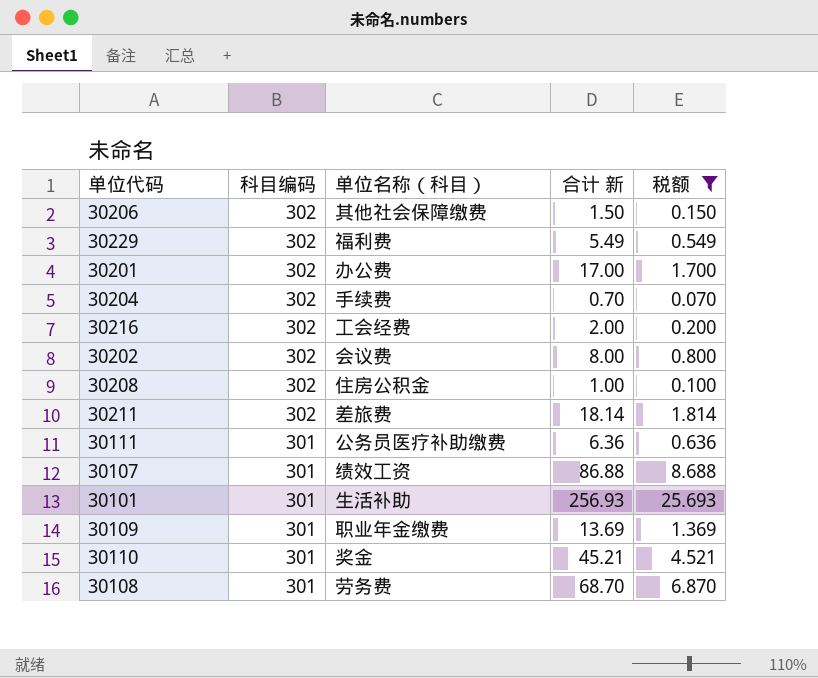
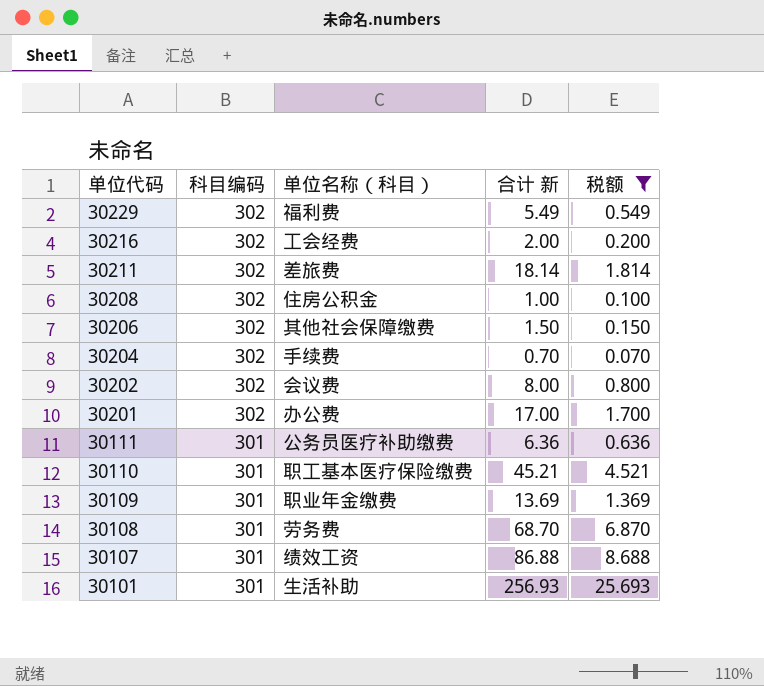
row order: 科目编码 descending -> 单位代码 descending
30110 | 单位名称（科目）: 奖金 -> 职工基本医疗保险缴费

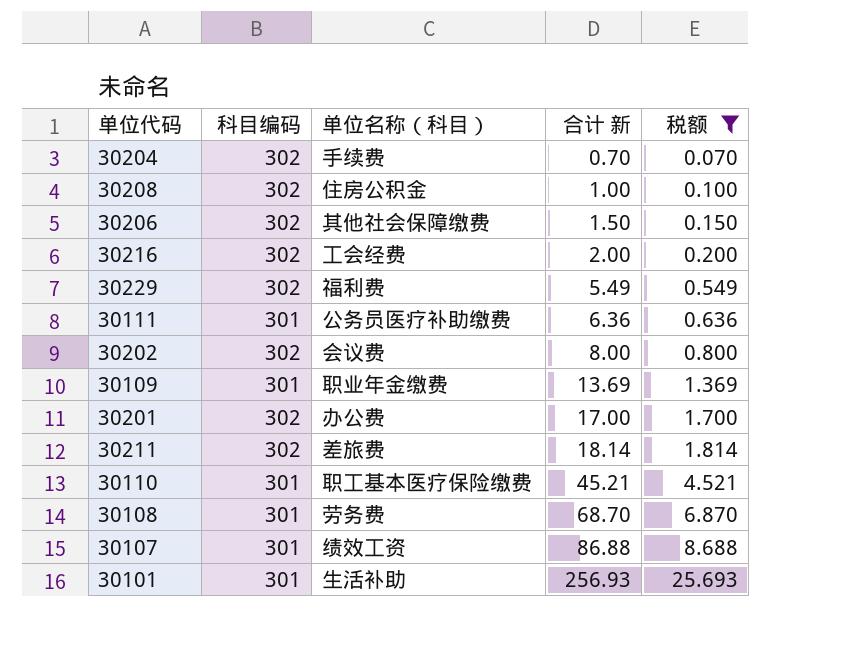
row order: 单位代码 descending -> 合计 新 ascending

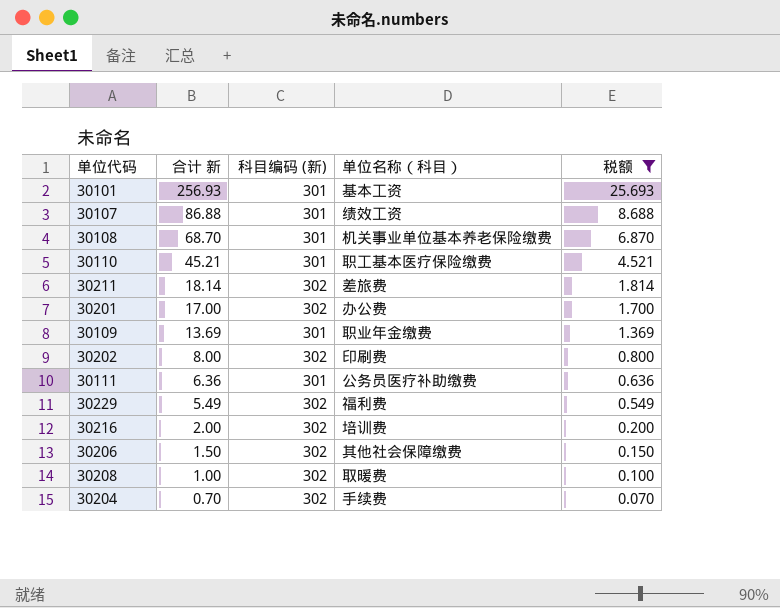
row order: 合计 新 ascending -> 合计 新 descending
column 合计 新 | position: 4 -> 2
column name: 科目编码 -> 科目编码 (新)
30101 | 单位名称（科目）: 生活补助 -> 基本工资
30108 | 单位名称（科目）: 劳务费 -> 机关事业单位基本养老保险缴费
30202 | 单位名称（科目）: 会议费 -> 印刷费
30216 | 单位名称（科目）: 工会经费 -> 培训费
30208 | 单位名称（科目）: 住房公积金 -> 取暖费

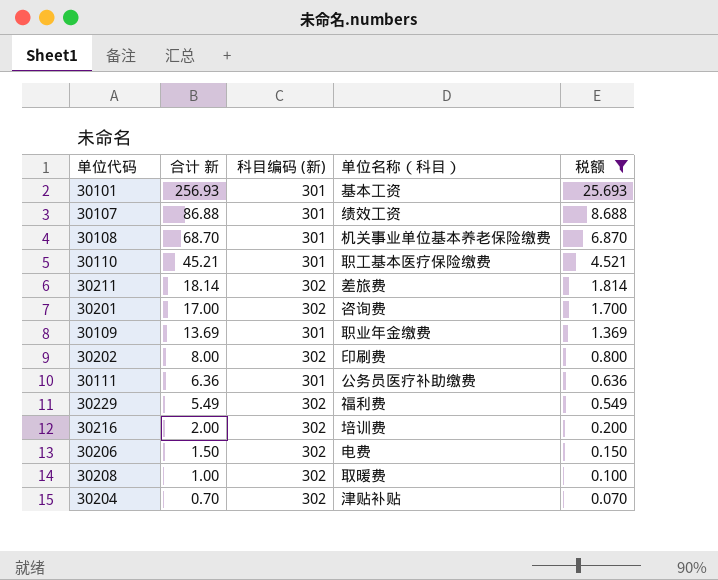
30201 | 单位名称（科目）: 办公费 -> 咨询费
30206 | 单位名称（科目）: 其他社会保障缴费 -> 电费
30204 | 单位名称（科目）: 手续费 -> 津贴补贴

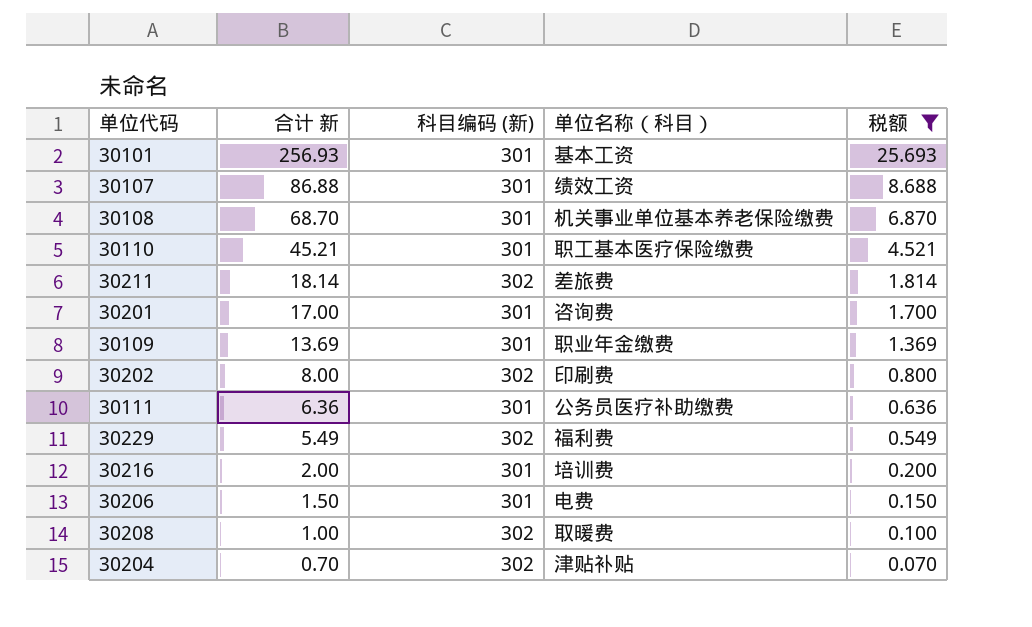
30201 | 科目编码 (新): 302 -> 301
30216 | 科目编码 (新): 302 -> 301
30206 | 科目编码 (新): 302 -> 301

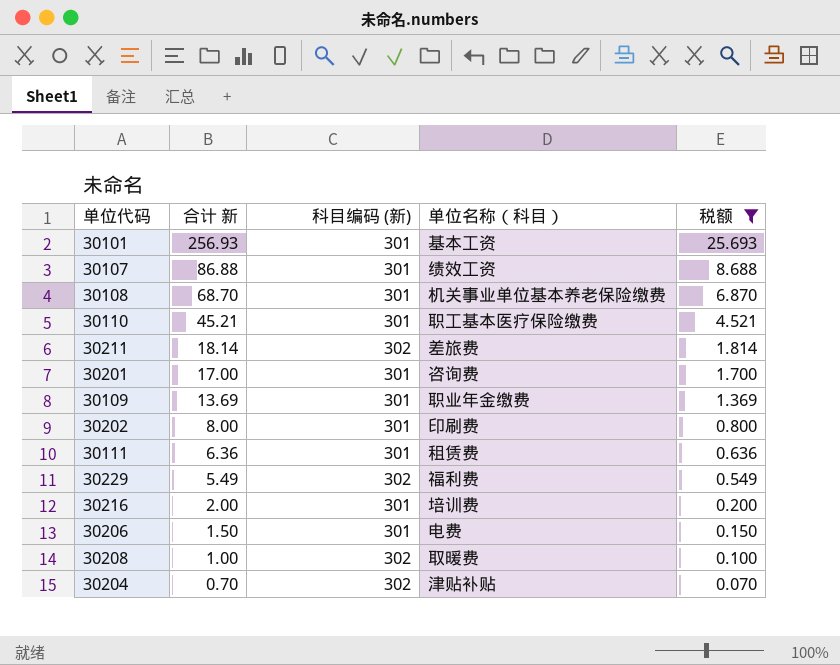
30202 | 科目编码 (新): 302 -> 301
30111 | 单位名称（科目）: 公务员医疗补助缴费 -> 租赁费

